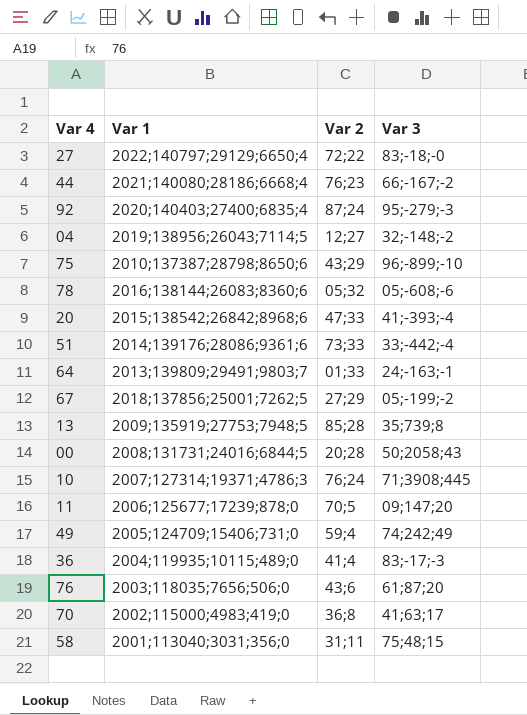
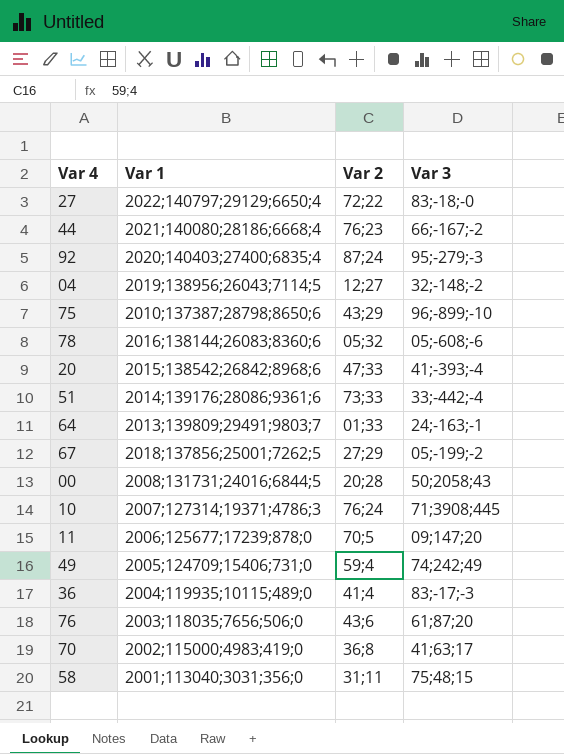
row 13: 2009;135919;27753;7948;5 | 85;28 | 35;739;8 -> none

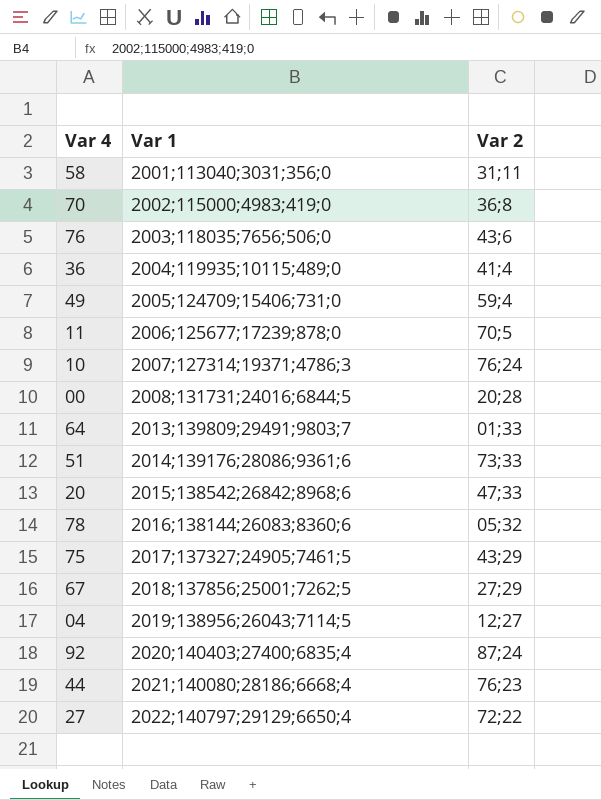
row order: none -> Var 1 ascending
column Var 3 | position: 4 -> none
75 | Var 1: 2010;137387;28798;8650;6 -> 2017;137327;24905;7461;5

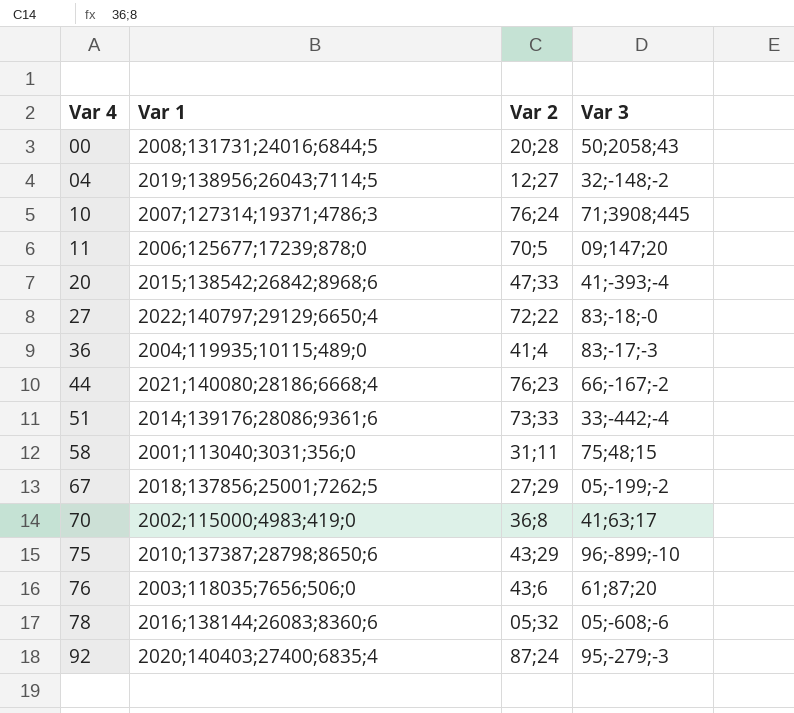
row order: Var 1 ascending -> Var 4 ascending
column Var 3 | position: none -> 4
row 49: 2005;124709;15406;731;0 | 59;4 -> none
row 64: 2013;139809;29491;9803;7 | 01;33 -> none
75 | Var 1: 2017;137327;24905;7461;5 -> 2010;137387;28798;8650;6

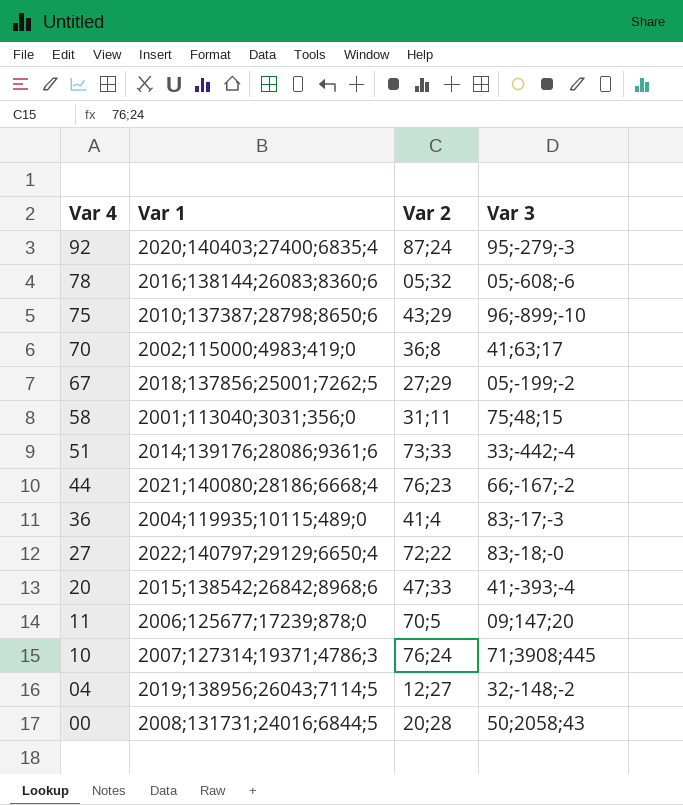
row order: Var 4 ascending -> Var 4 descending
row 76: 2003;118035;7656;506;0 | 43;6 | 61;87;20 -> none

